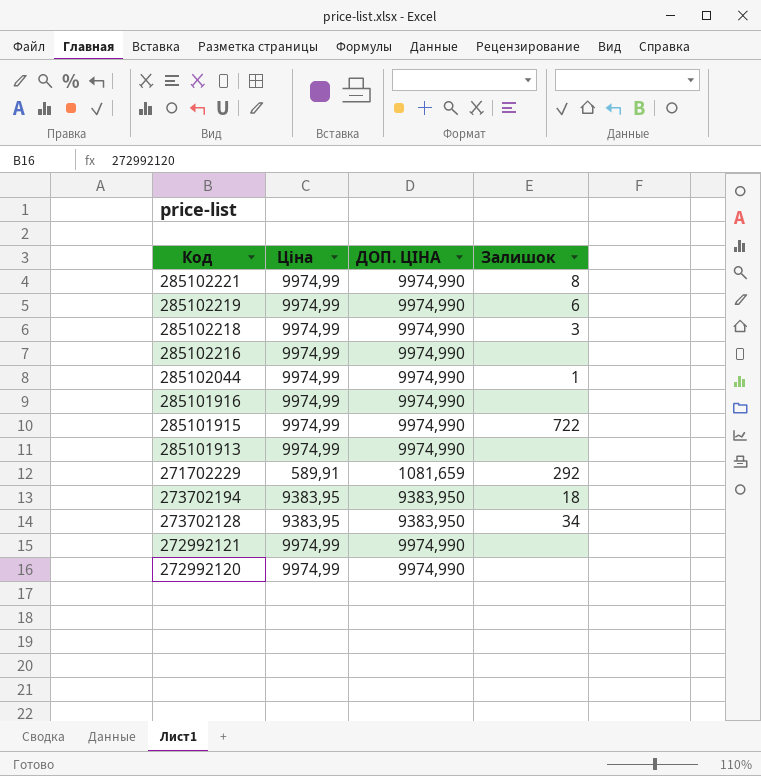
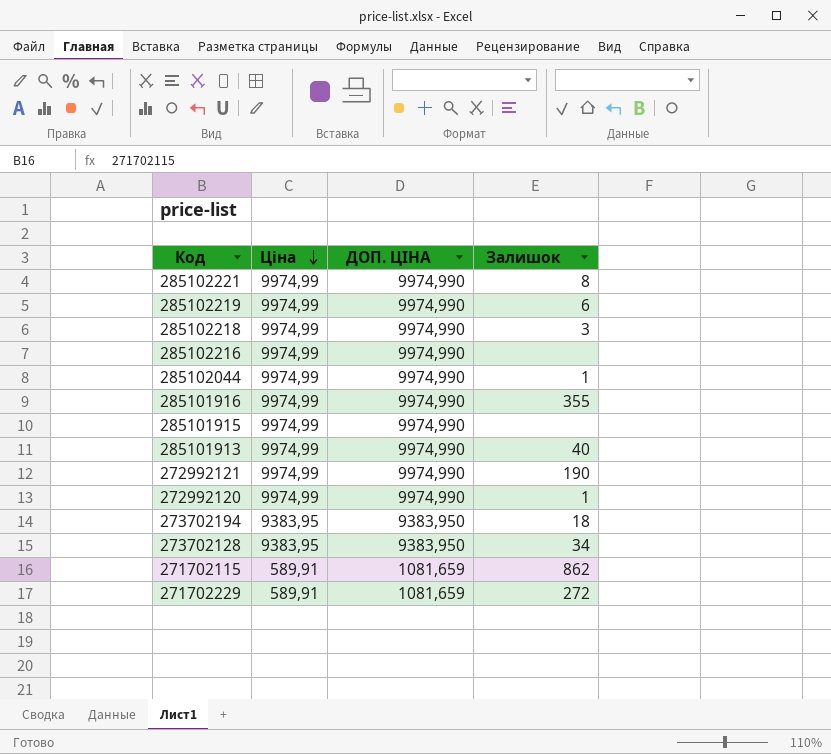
row order: none -> Ціна descending
285101916 | Залишок: none -> 355
285101915 | Залишок: 722 -> none
285101913 | Залишок: none -> 40
272992121 | Залишок: none -> 190
272992120 | Залишок: none -> 1
row 271702115: none -> 589,91 | 1081,659 | 862
271702229 | Залишок: 292 -> 272

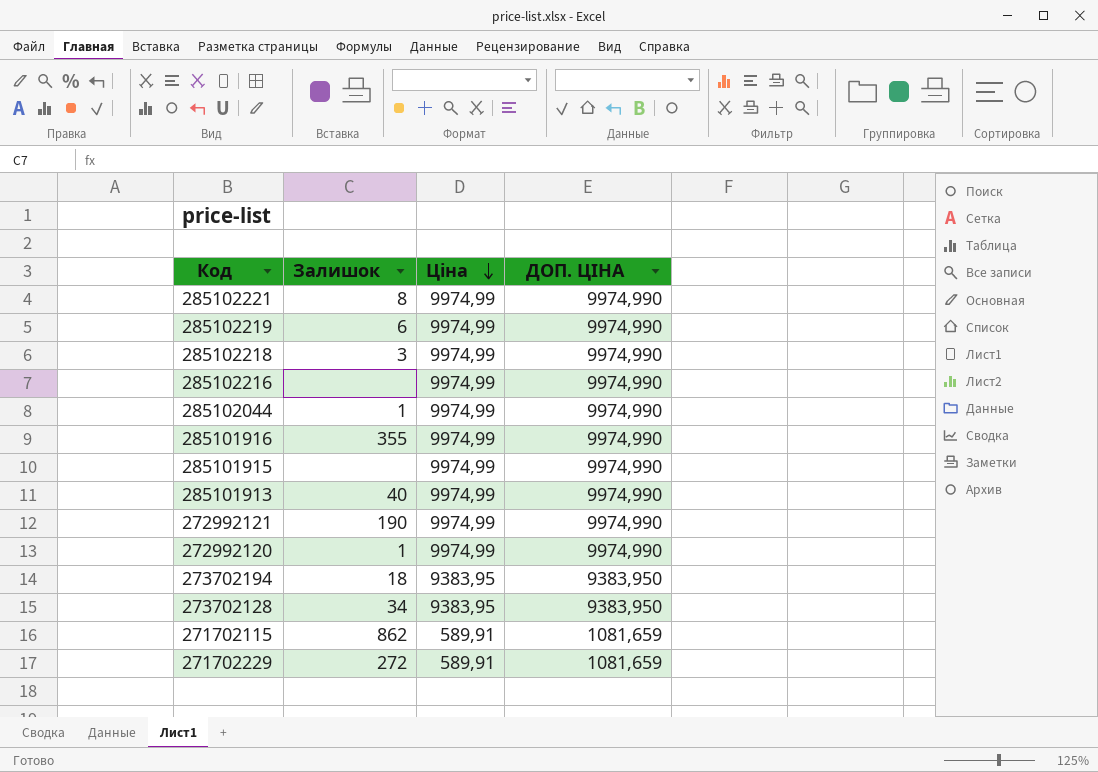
column Залишок | position: 4 -> 2

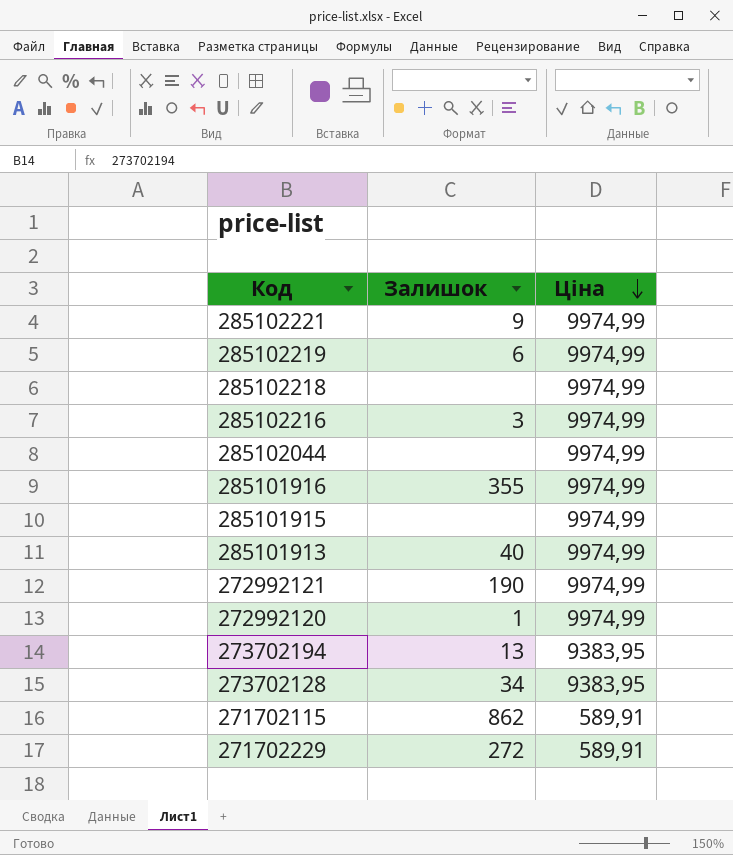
column ДОП. ЦІНА | position: 4 -> none
285102221 | Залишок: 8 -> 9
285102218 | Залишок: 3 -> none
285102216 | Залишок: none -> 3
285102044 | Залишок: 1 -> none
273702194 | Залишок: 18 -> 13

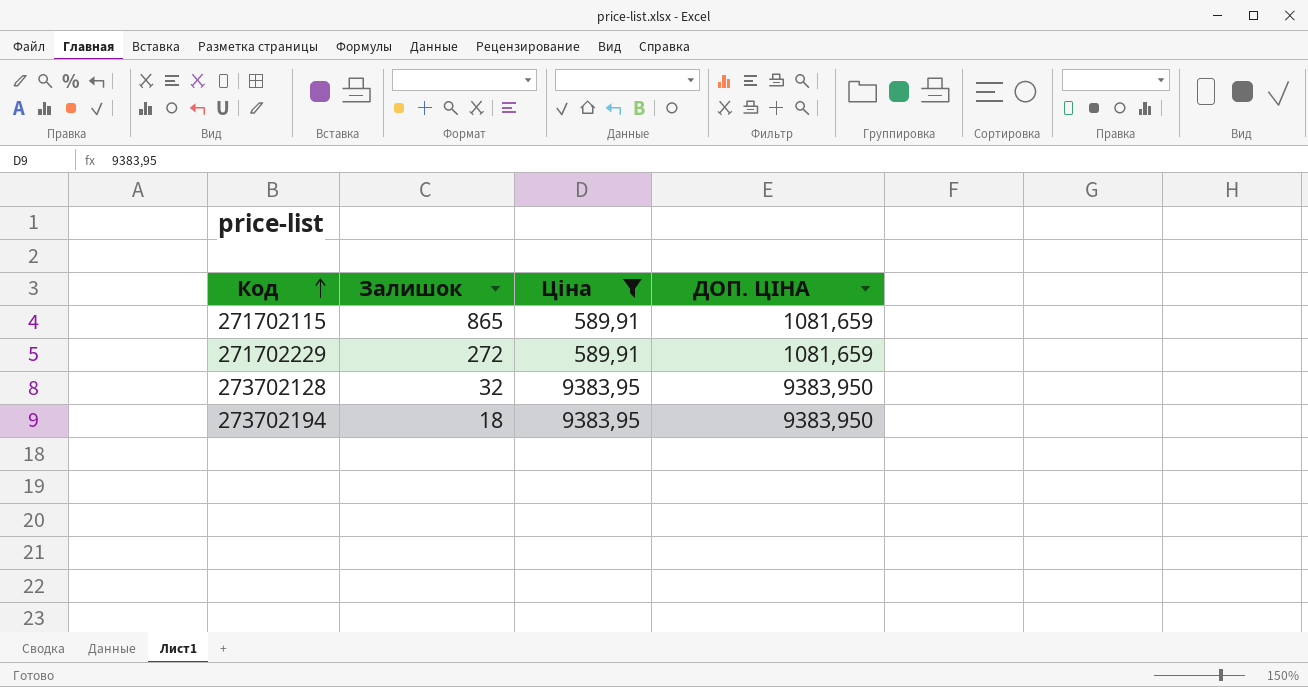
filter: none -> Ціна != 9974,99
row order: Ціна descending -> Код ascending
column ДОП. ЦІНА | position: none -> 4
271702115 | Залишок: 862 -> 865
273702128 | Залишок: 34 -> 32
273702194 | Залишок: 13 -> 18

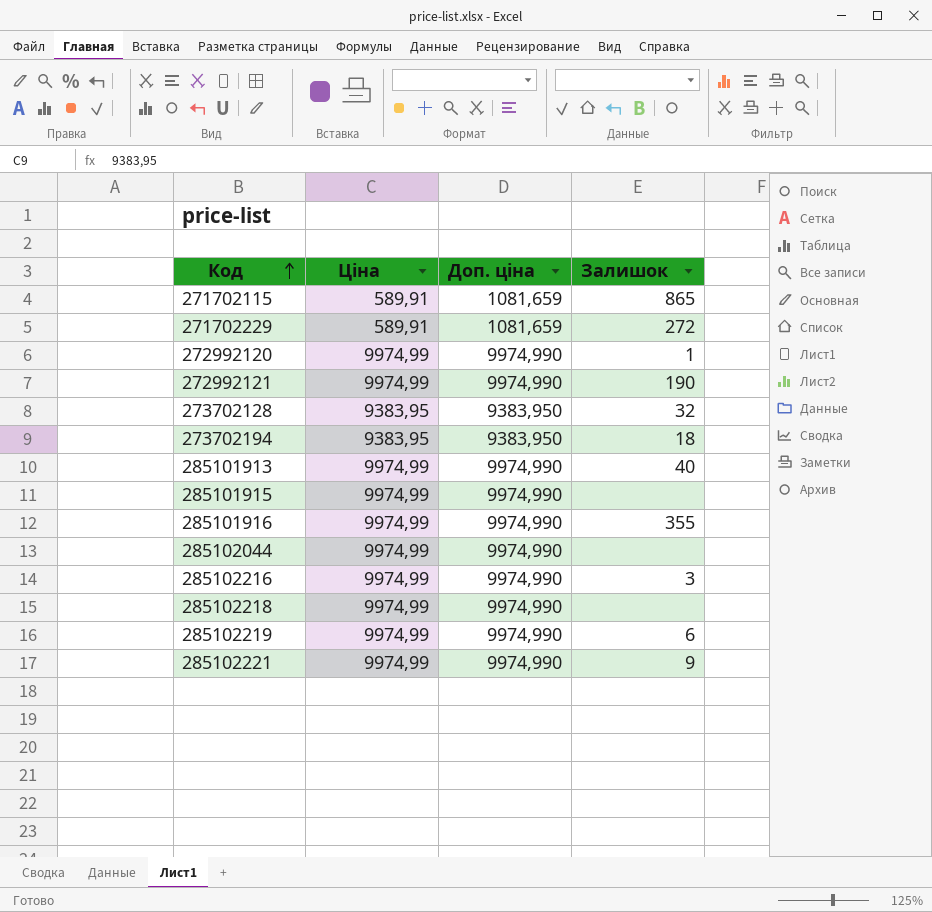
filter: Ціна != 9974,99 -> none
column name: ДОП. ЦІНА -> Доп. ціна
column Залишок | position: 2 -> 4

